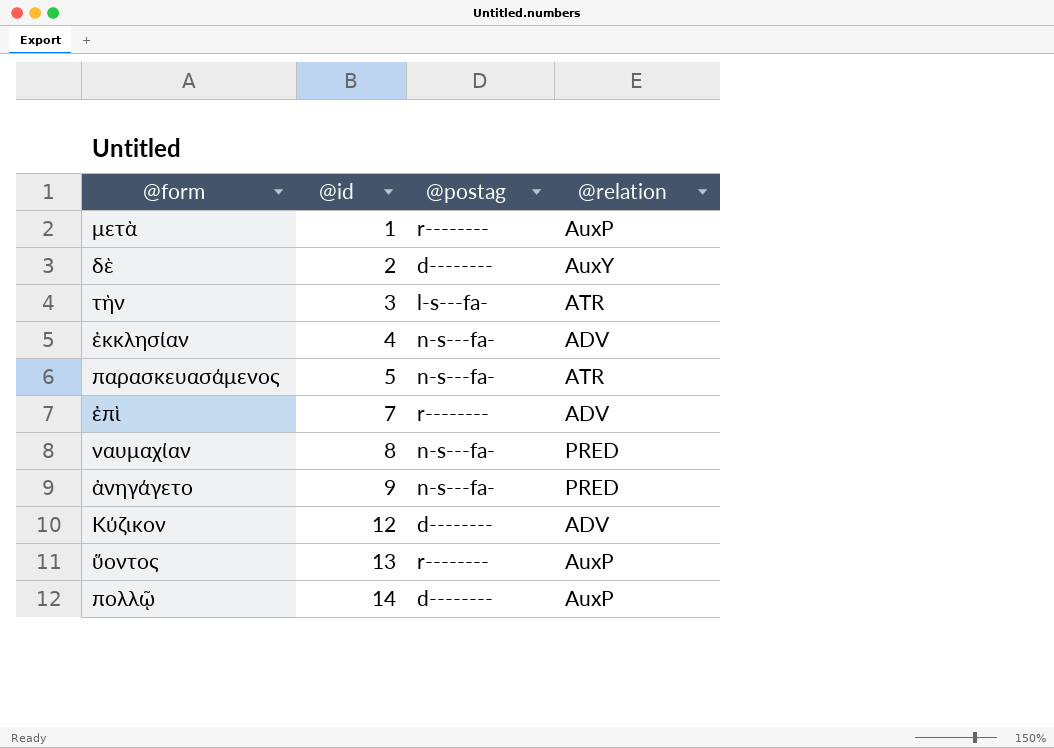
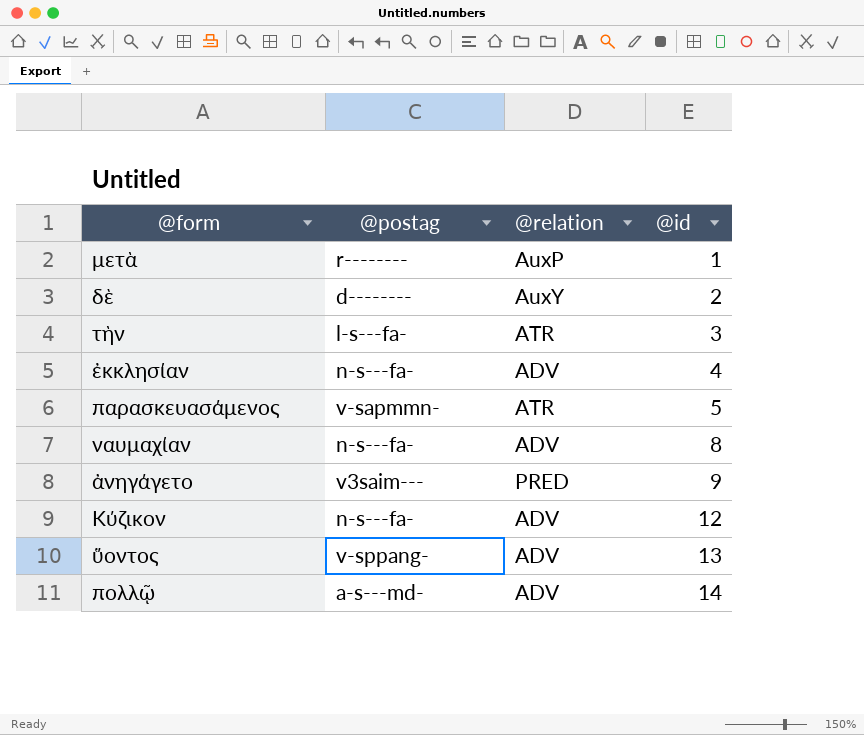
column @id | position: 2 -> 4
row ἐπὶ: 7 | r-------- | ADV -> none
παρασκευασάμενος | @postag: n-s---fa- -> v-sapmmn-
ναυμαχίαν | @relation: PRED -> ADV
ἀνηγάγετο | @postag: n-s---fa- -> v3saim---
Κύζικον | @postag: d-------- -> n-s---fa-
ὕοντος | @postag: r-------- -> v-sppang-
ὕοντος | @relation: AuxP -> ADV
πολλῷ | @postag: d-------- -> a-s---md-
πολλῷ | @relation: AuxP -> ADV

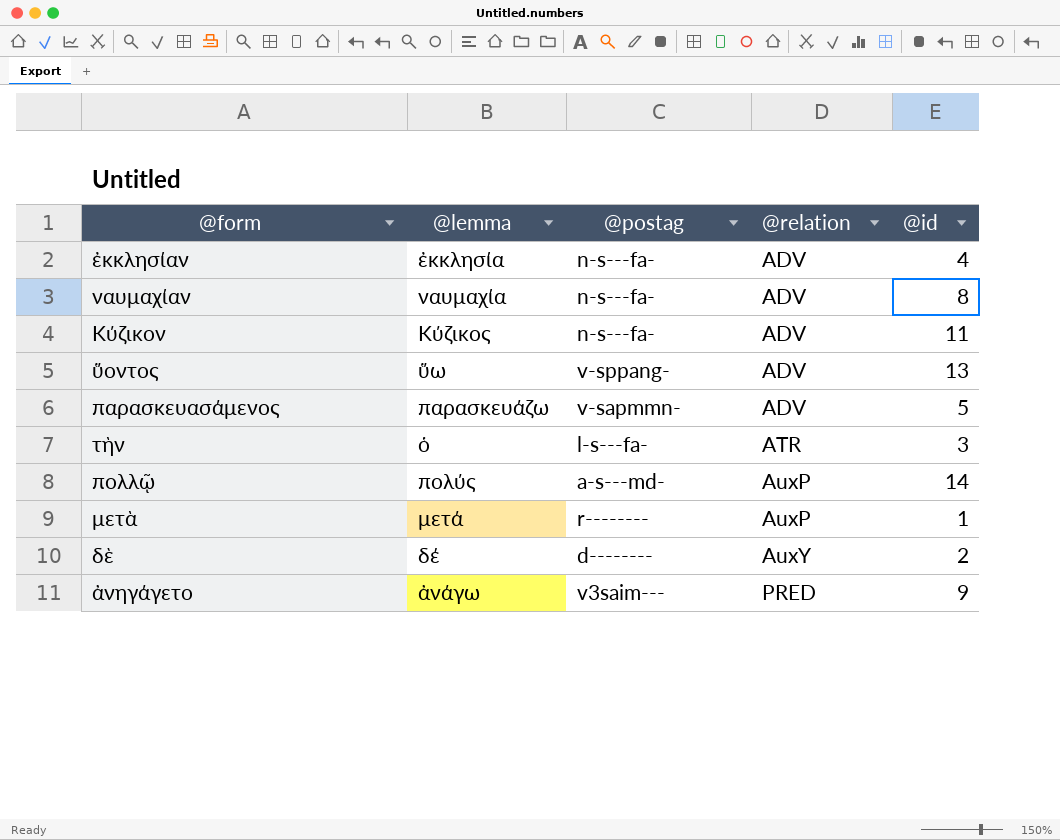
row order: @id ascending -> @relation ascending
column @lemma | position: none -> 2
Κύζικον | @id: 12 -> 11
παρασκευασάμενος | @relation: ATR -> ADV
πολλῷ | @relation: ADV -> AuxP

